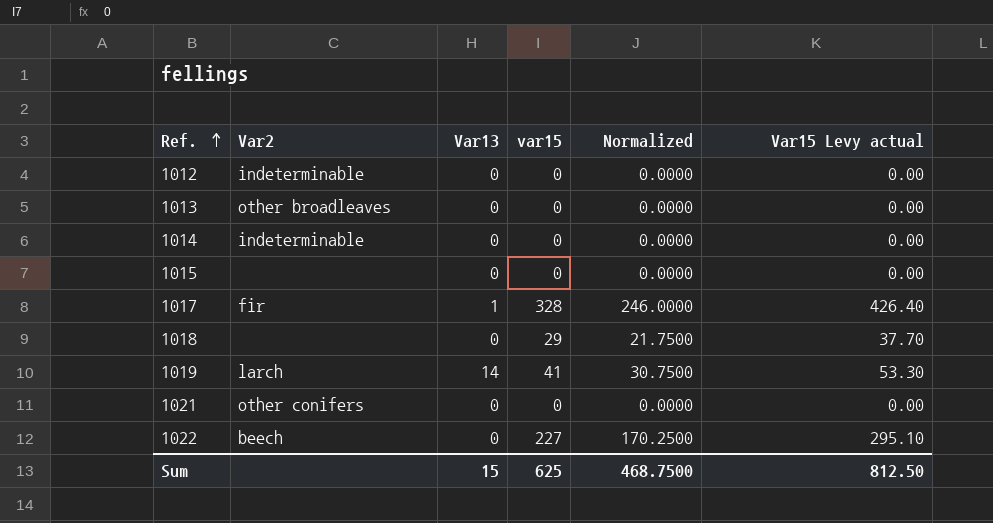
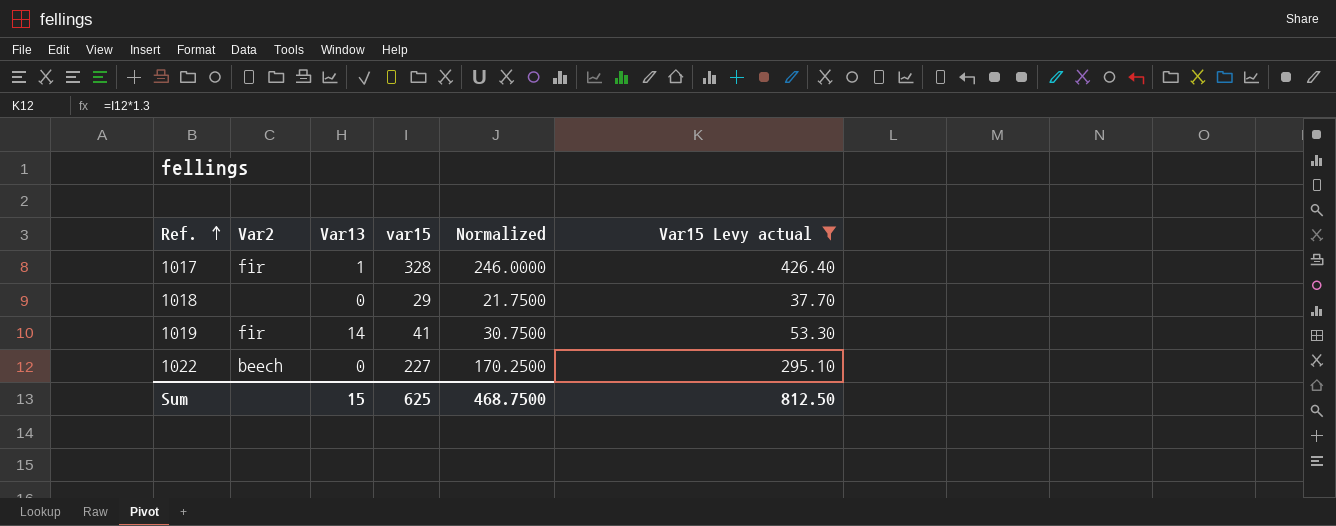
filter: none -> Var15 Levy actual != 0.00
1019 | Var2: larch -> fir

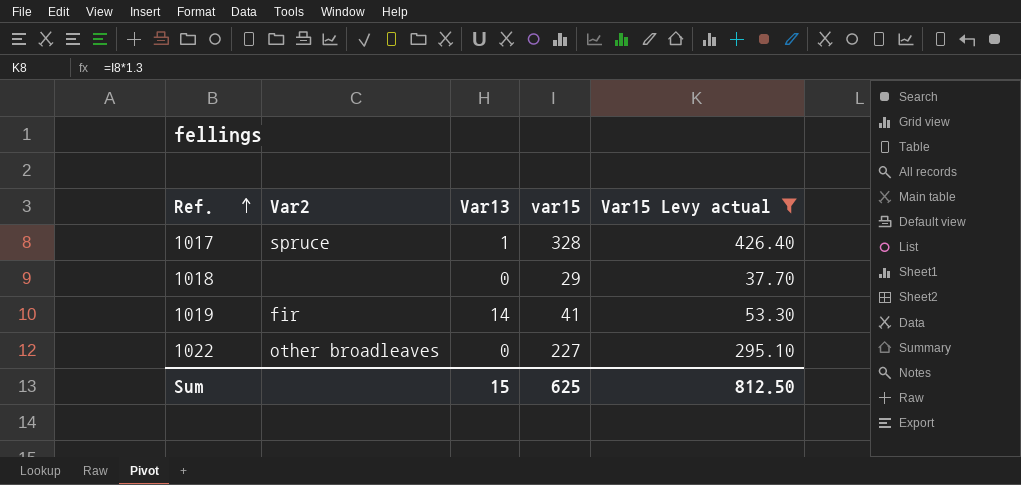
column Normalized | formula: [var15] * 0.75 -> none
1017 | Var2: fir -> spruce
1022 | Var2: beech -> other broadleaves

